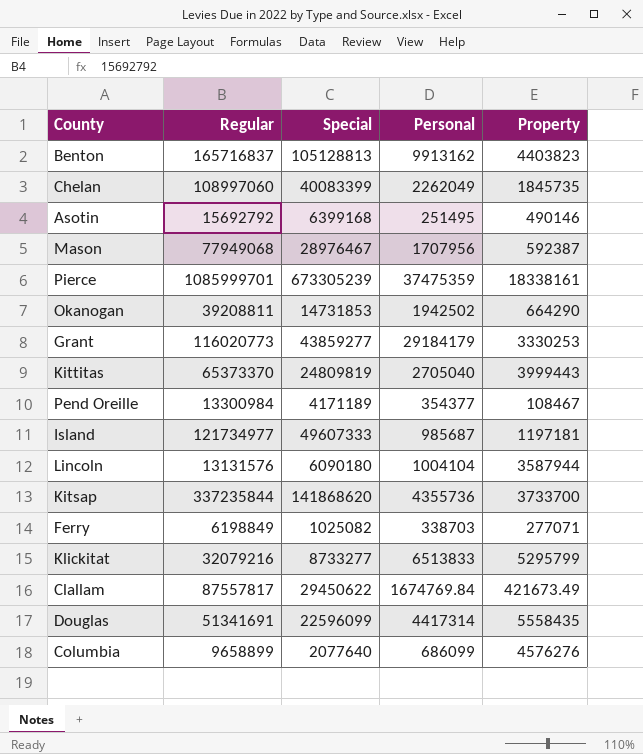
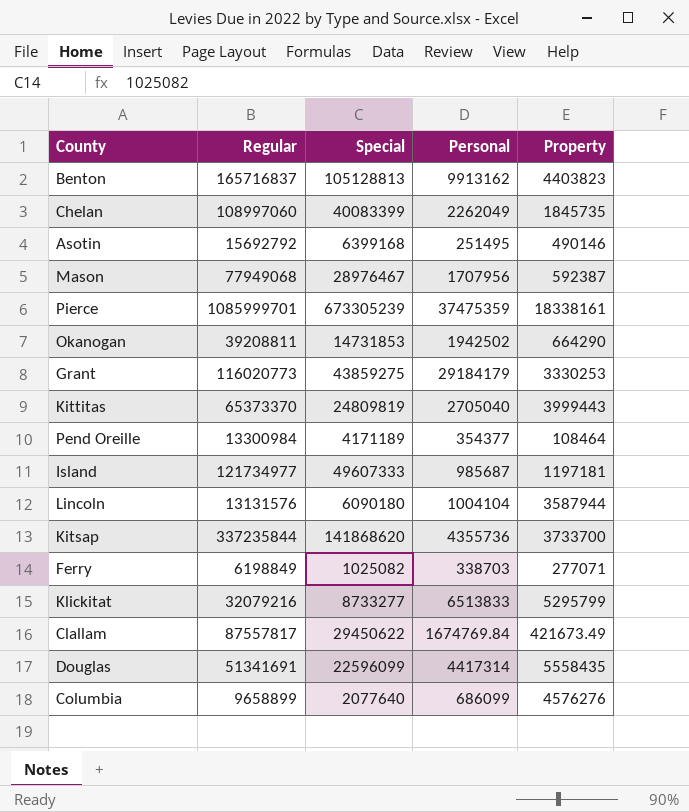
Grant | Special: 43859277 -> 43859275
Pend Oreille | Property: 108467 -> 108464

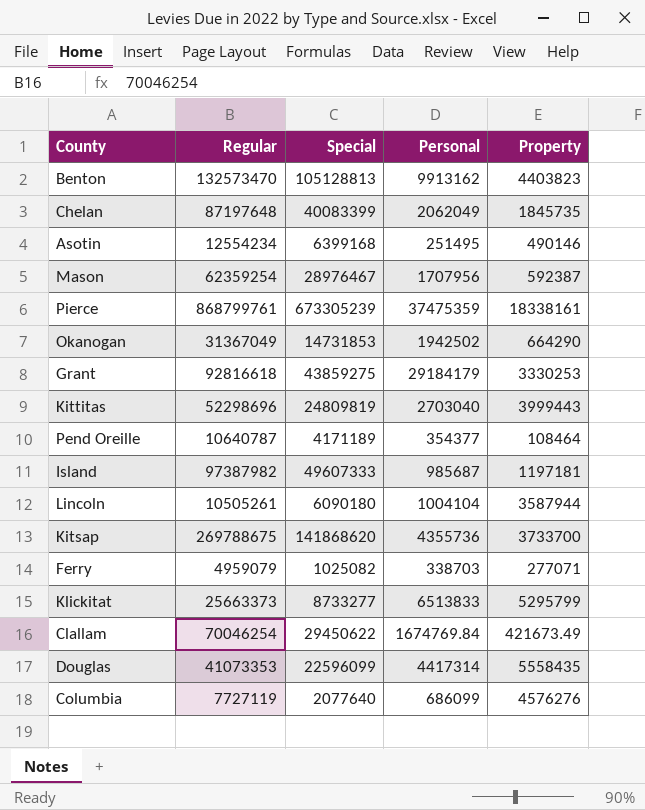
Benton | Regular: 165716837 -> 132573470
Chelan | Regular: 108997060 -> 87197648
Chelan | Personal: 2262049 -> 2062049
Asotin | Regular: 15692792 -> 12554234
Mason | Regular: 77949068 -> 62359254
Pierce | Regular: 1085999701 -> 868799761
Okanogan | Regular: 39208811 -> 31367049
Grant | Regular: 116020773 -> 92816618
Kittitas | Regular: 65373370 -> 52298696
Kittitas | Personal: 2705040 -> 2703040
Pend Oreille | Regular: 13300984 -> 10640787
Island | Regular: 121734977 -> 97387982
Lincoln | Regular: 13131576 -> 10505261
Kitsap | Regular: 337235844 -> 269788675
Ferry | Regular: 6198849 -> 4959079
Klickitat | Regular: 32079216 -> 25663373
Clallam | Regular: 87557817 -> 70046254
Douglas | Regular: 51341691 -> 41073353
Columbia | Regular: 9658899 -> 7727119

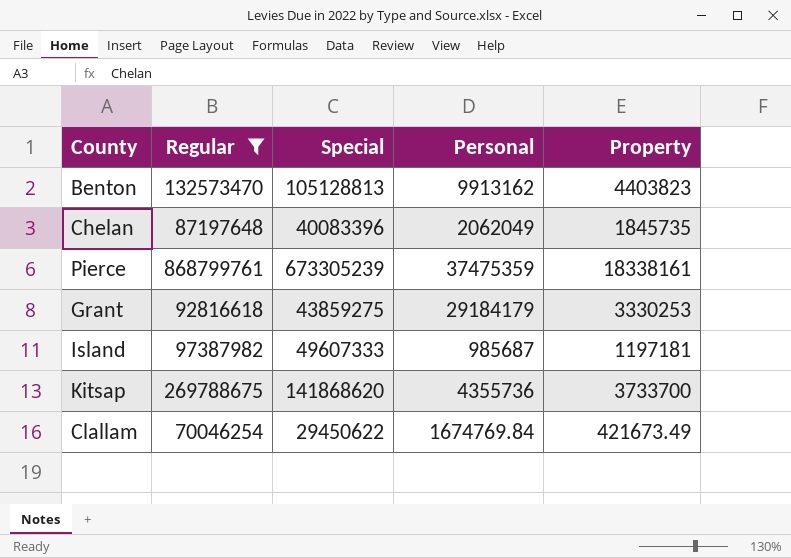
filter: none -> Regular >= 70046254
Chelan | Special: 40083399 -> 40083396

